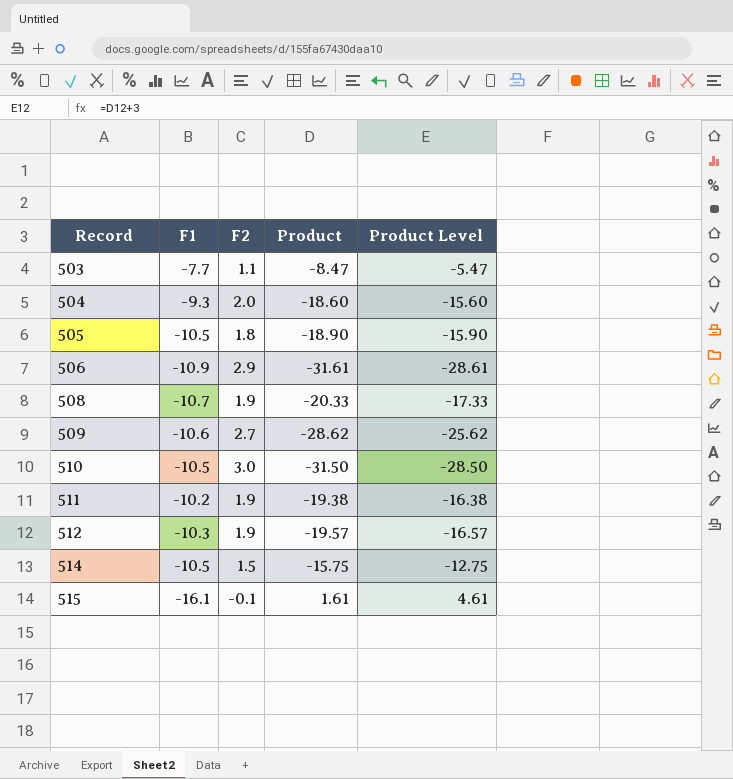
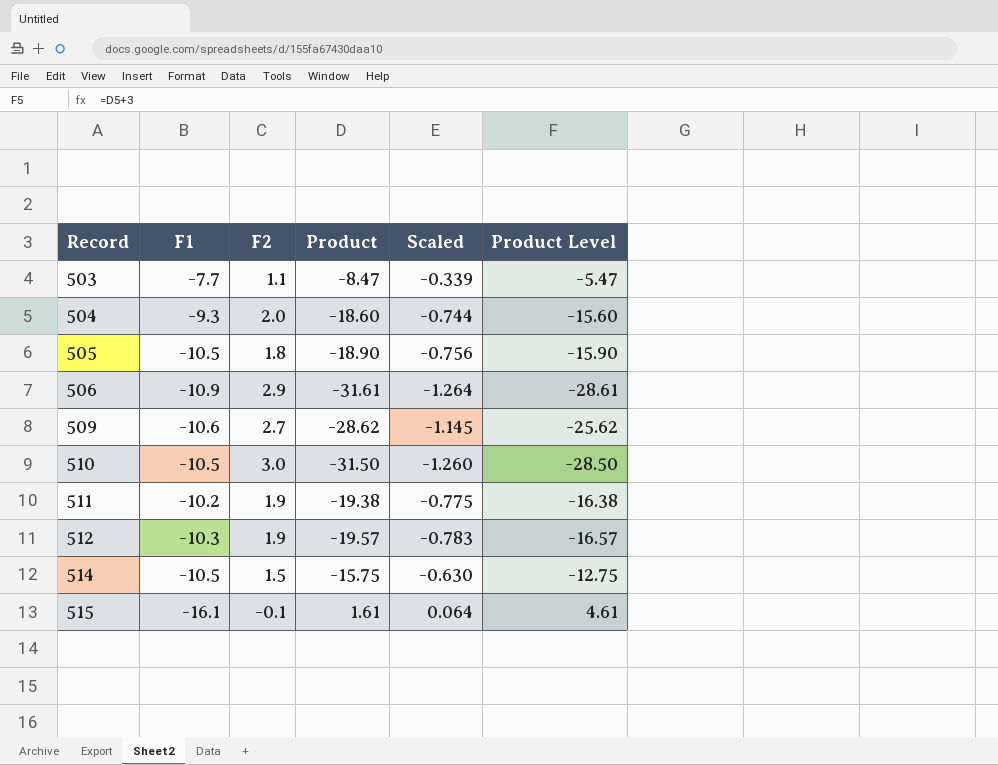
column Scaled | formula: none -> [Product] * 0.04
row 508: -10.7 | 1.9 | -20.33 | -17.33 -> none

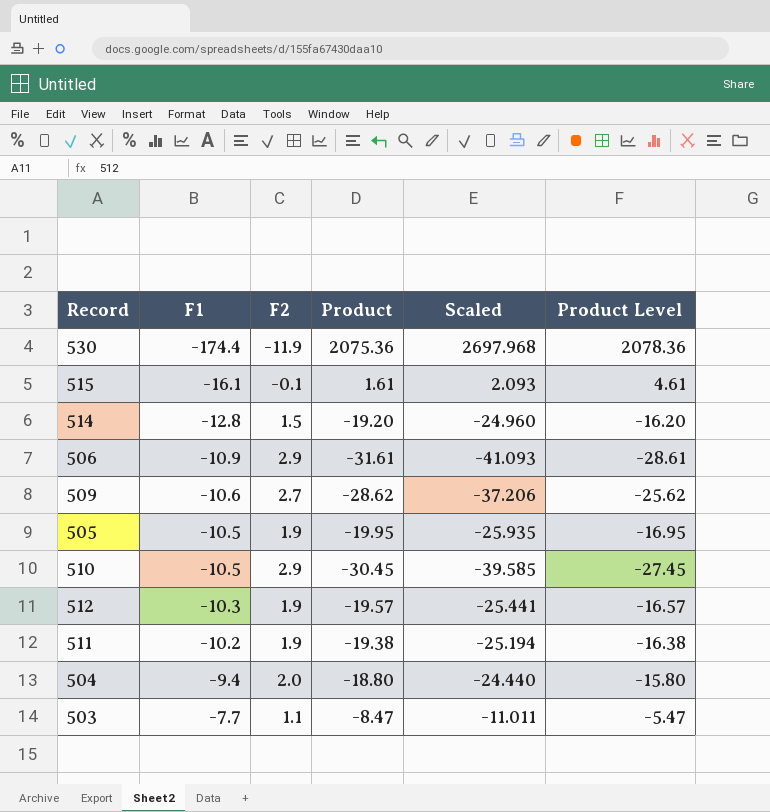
row order: Record ascending -> F1 ascending
column Scaled | formula: [Product] * 0.04 -> [Product] * 1.3
row 530: none -> -174.4 | -11.9 | 2075.36 | 2697.968 | 2078.36
514 | F1: -10.5 -> -12.8
514 | Product: -15.75 -> -19.20
514 | Product Level: -12.75 -> -16.20
505 | F2: 1.8 -> 1.9
505 | Product: -18.90 -> -19.95
505 | Product Level: -15.90 -> -16.95
510 | F2: 3.0 -> 2.9
510 | Product: -31.50 -> -30.45
510 | Product Level: -28.50 -> -27.45
504 | F1: -9.3 -> -9.4
504 | Product: -18.60 -> -18.80
504 | Product Level: -15.60 -> -15.80

